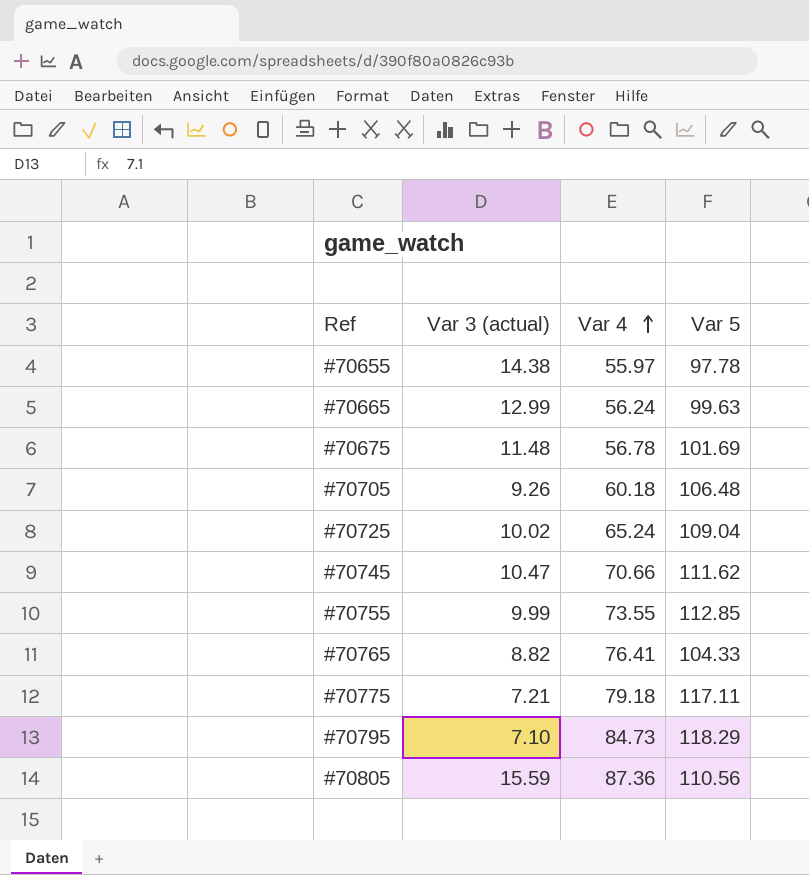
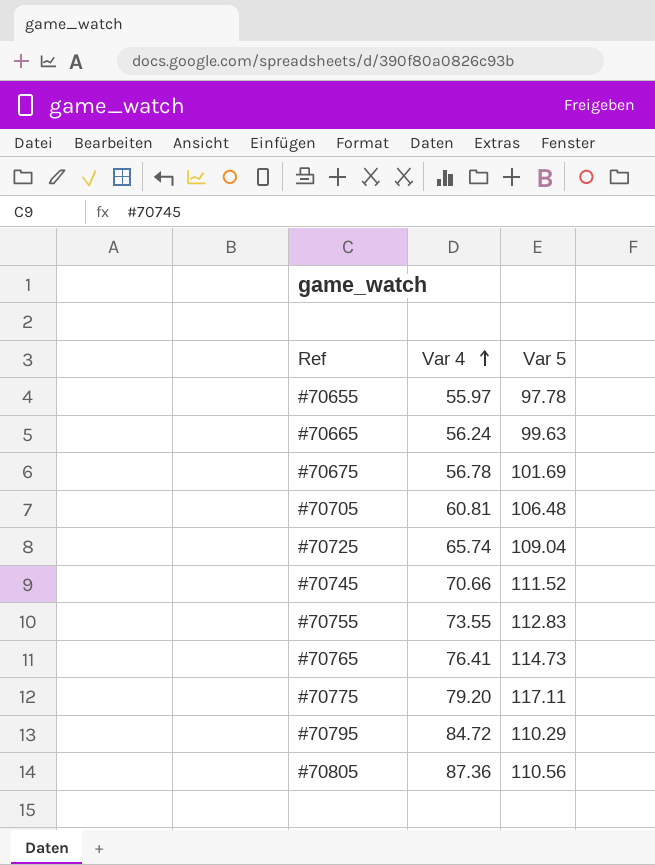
column Var 3 (actual) | position: 2 -> none
#70705 | Var 4: 60.18 -> 60.81
#70725 | Var 4: 65.24 -> 65.74
#70745 | Var 5: 111.62 -> 111.52
#70755 | Var 5: 112.85 -> 112.83
#70765 | Var 5: 104.33 -> 114.73
#70775 | Var 4: 79.18 -> 79.20
#70795 | Var 4: 84.73 -> 84.72
#70795 | Var 5: 118.29 -> 110.29

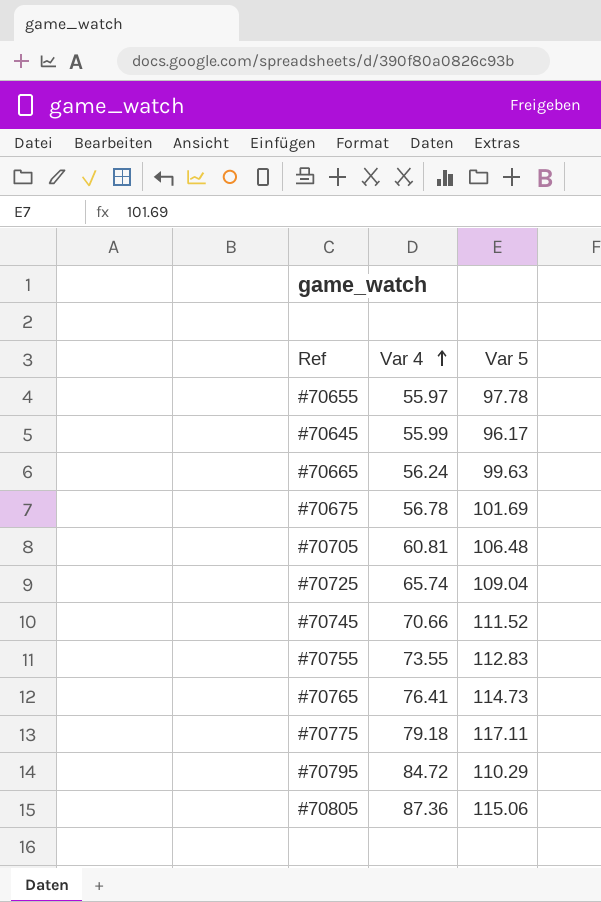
row #70645: none -> 55.99 | 96.17
#70775 | Var 4: 79.20 -> 79.18
#70805 | Var 5: 110.56 -> 115.06

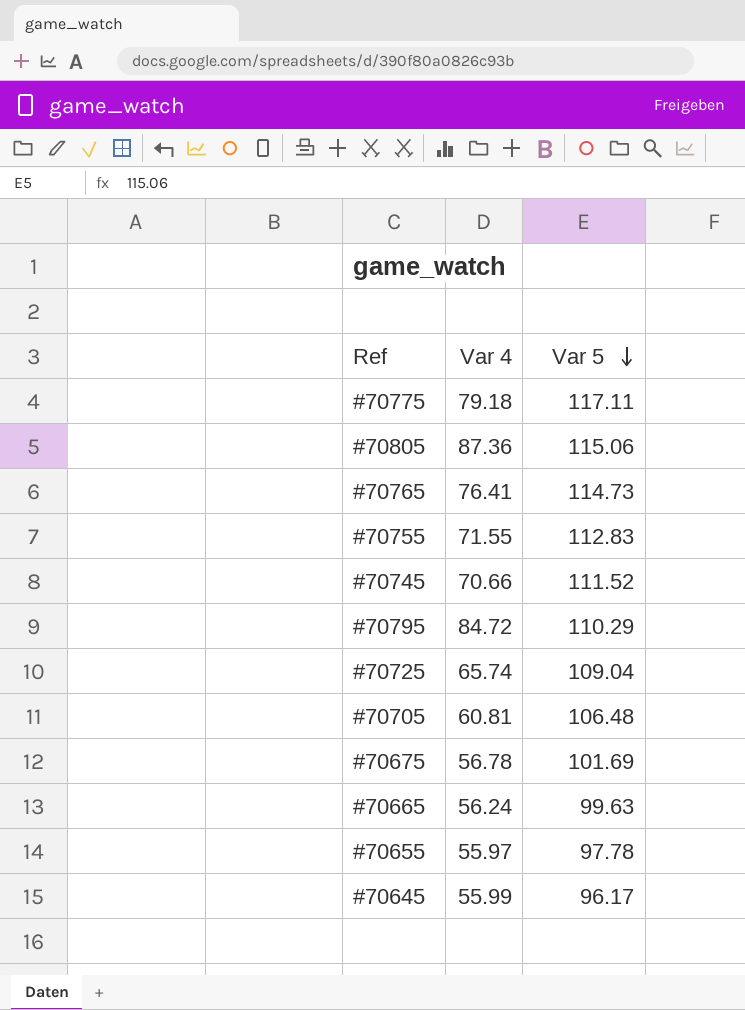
row order: Var 4 ascending -> Var 5 descending
#70755 | Var 4: 73.55 -> 71.55

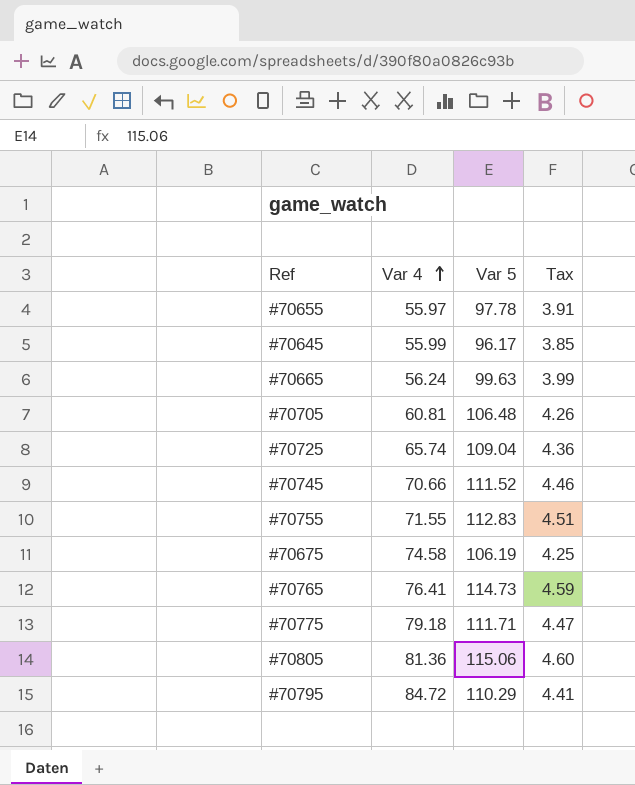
row order: Var 5 descending -> Var 4 ascending
column Tax | formula: none -> [Var 5] * 0.04
#70675 | Var 4: 56.78 -> 74.58
#70675 | Var 5: 101.69 -> 106.19
#70775 | Var 5: 117.11 -> 111.71
#70805 | Var 4: 87.36 -> 81.36

